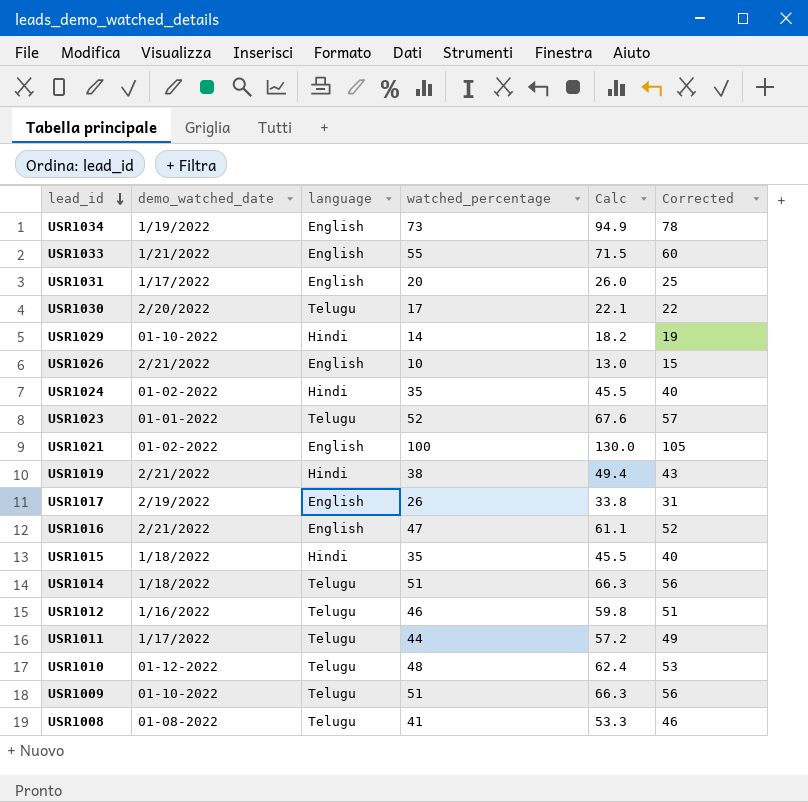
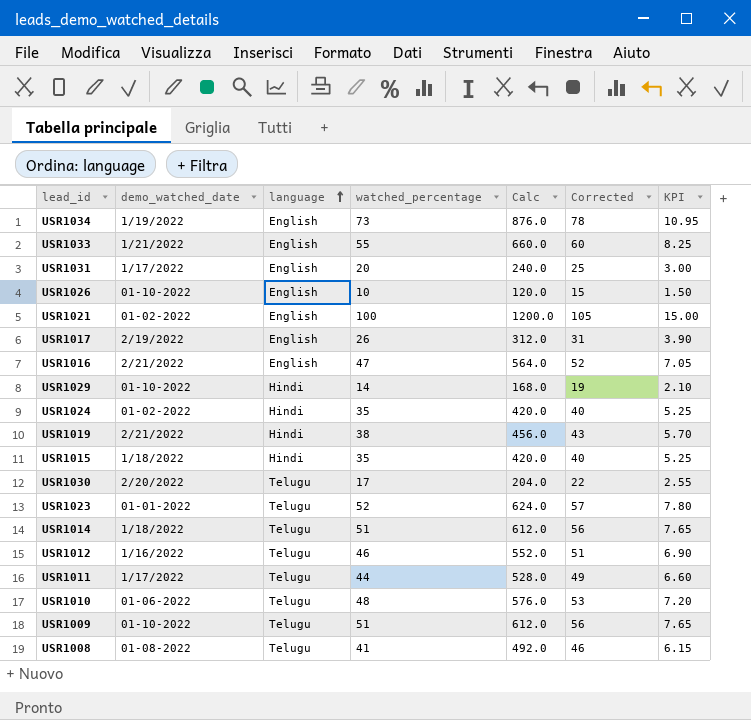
row order: lead_id descending -> language ascending
column Calc | formula: [watched_percentage] * 1.3 -> [watched_percentage] * 12
column KPI | formula: none -> [watched_percentage] * 0.15
USR1026 | demo_watched_date: 2/21/2022 -> 01-10-2022
USR1010 | demo_watched_date: 01-12-2022 -> 01-06-2022

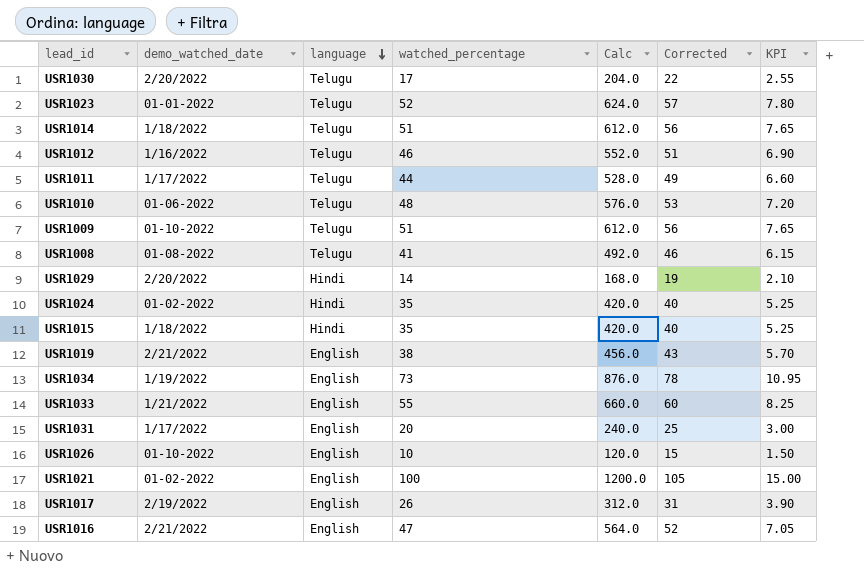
row order: language ascending -> language descending
USR1029 | demo_watched_date: 01-10-2022 -> 2/20/2022
USR1019 | language: Hindi -> English

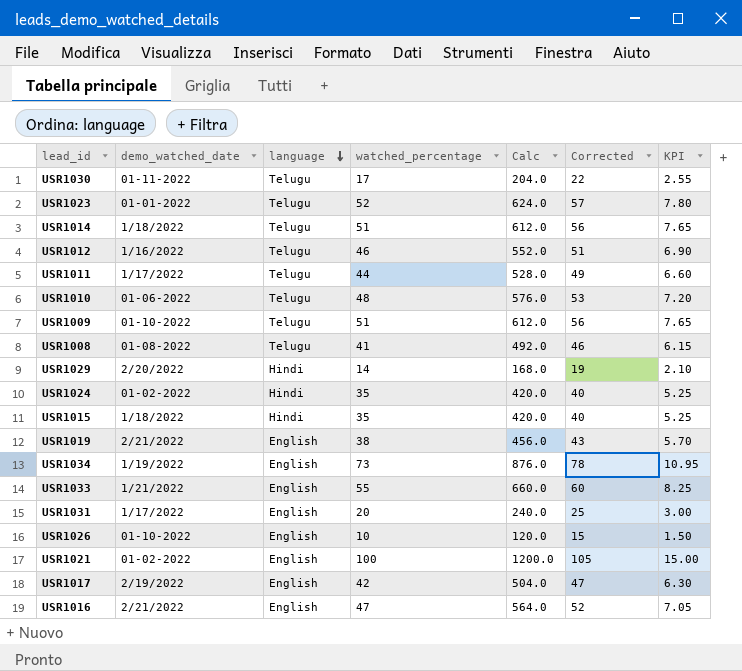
USR1030 | demo_watched_date: 2/20/2022 -> 01-11-2022
USR1017 | watched_percentage: 26 -> 42
USR1017 | Calc: 312.0 -> 504.0
USR1017 | Corrected: 31 -> 47
USR1017 | KPI: 3.90 -> 6.30

